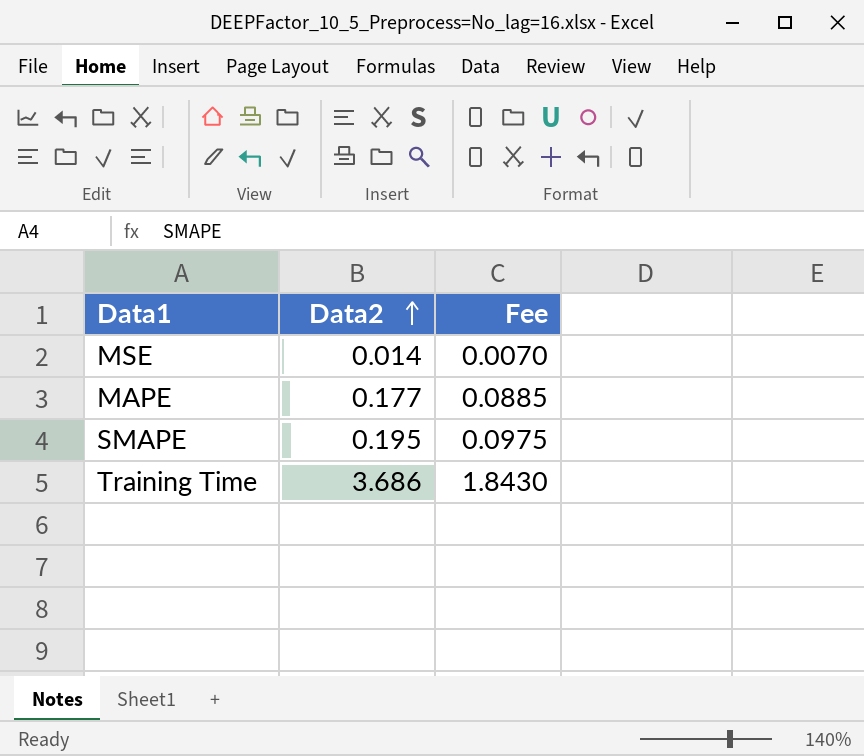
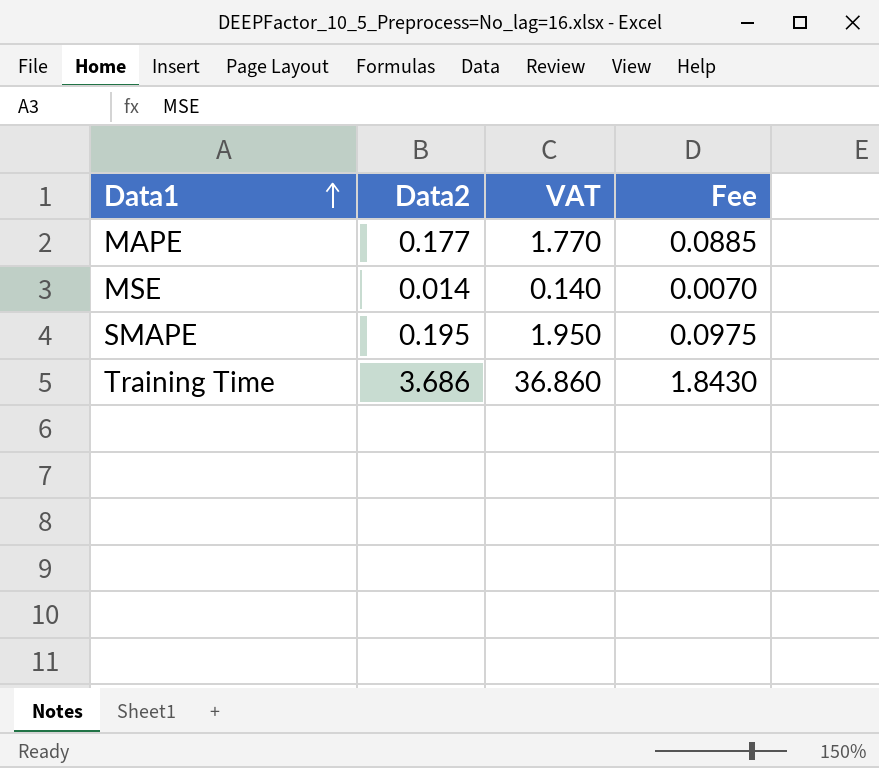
row order: Data2 ascending -> Data1 ascending
column VAT | formula: none -> [Data2] * 10

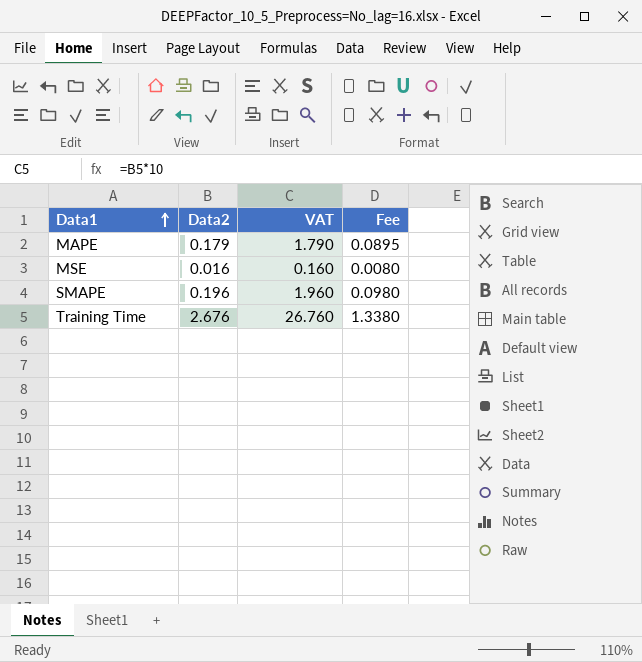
MAPE | Data2: 0.177 -> 0.179
MAPE | VAT: 1.770 -> 1.790
MAPE | Fee: 0.0885 -> 0.0895
MSE | Data2: 0.014 -> 0.016
MSE | VAT: 0.140 -> 0.160
MSE | Fee: 0.0070 -> 0.0080
SMAPE | Data2: 0.195 -> 0.196
SMAPE | VAT: 1.950 -> 1.960
SMAPE | Fee: 0.0975 -> 0.0980
Training Time | Data2: 3.686 -> 2.676
Training Time | VAT: 36.860 -> 26.760
Training Time | Fee: 1.8430 -> 1.3380

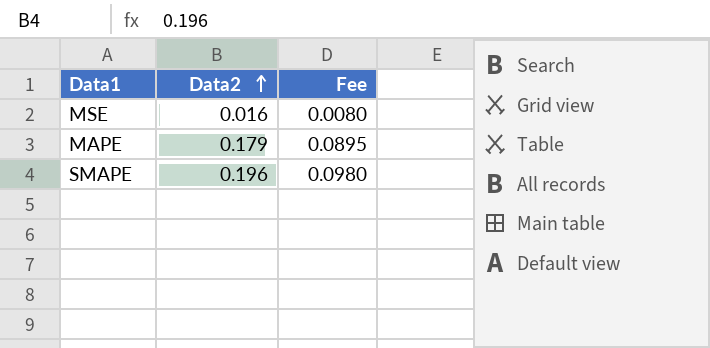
row order: Data1 ascending -> Data2 ascending
column VAT | formula: [Data2] * 10 -> none
row Training Time: 2.676 | 26.760 | 1.3380 -> none

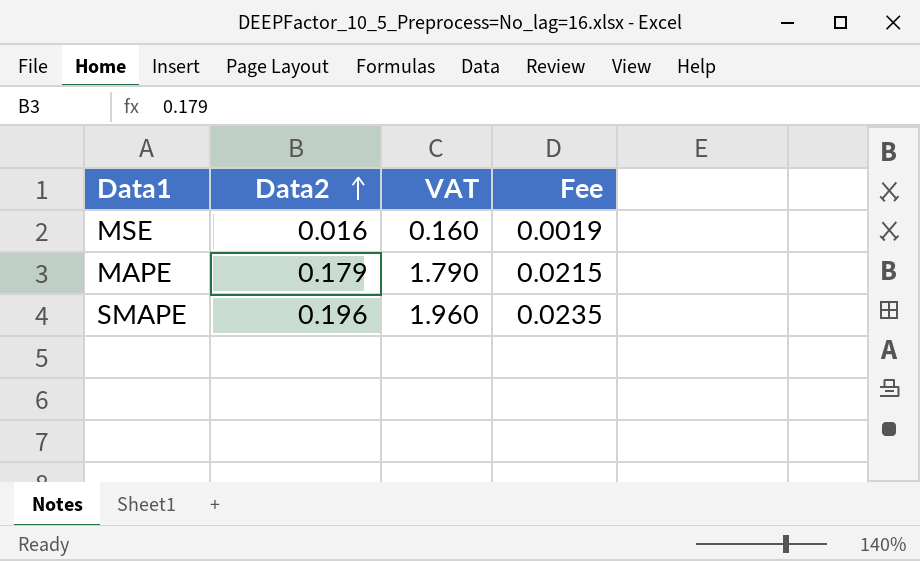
column VAT | formula: none -> [Data2] * 10
column Fee | formula: [Data2] * 0.5 -> [Data2] * 0.12

